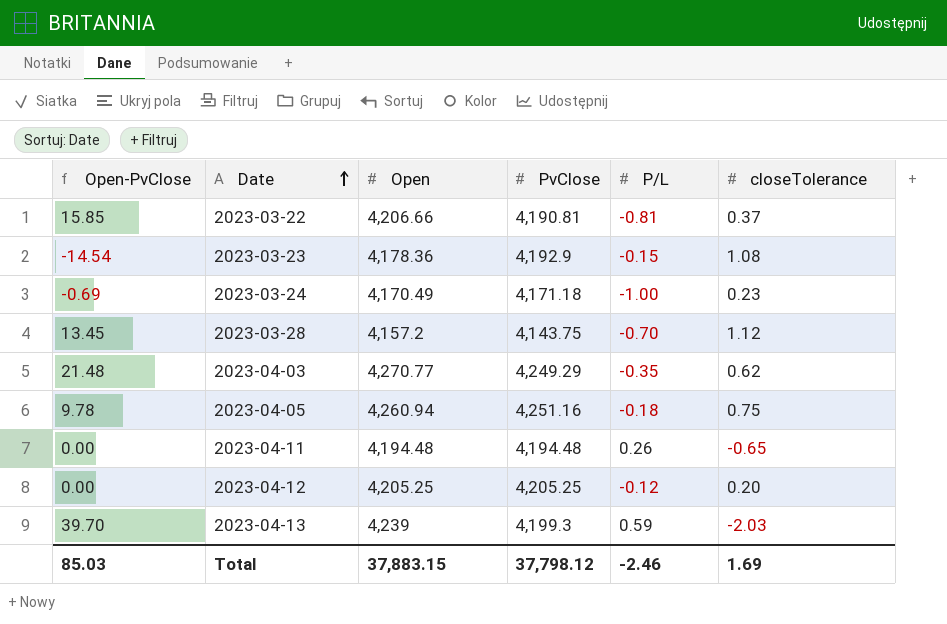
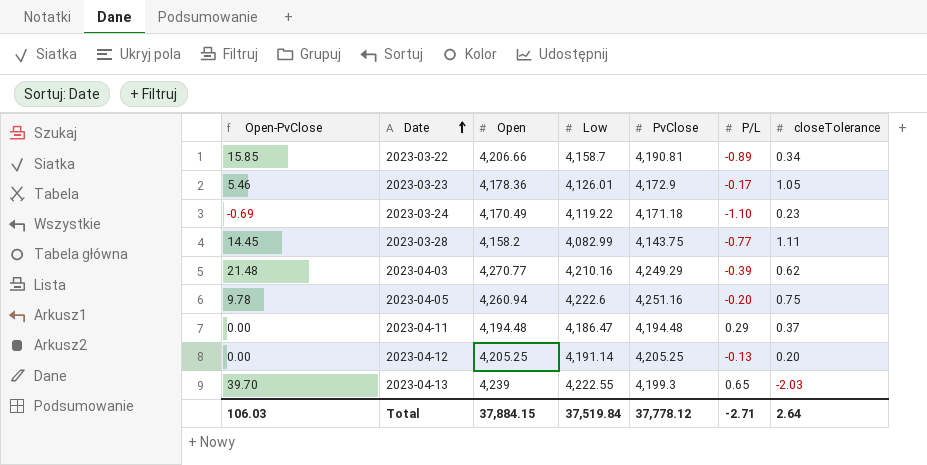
column Low | position: none -> 4
2023-03-22 | P/L: -0.81 -> -0.89
2023-03-22 | closeTolerance: 0.37 -> 0.34
2023-03-23 | Open-PvClose: -14.54 -> 5.46
2023-03-23 | PvClose: 4,192.9 -> 4,172.9
2023-03-23 | P/L: -0.15 -> -0.17
2023-03-23 | closeTolerance: 1.08 -> 1.05
2023-03-24 | P/L: -1.00 -> -1.10
2023-03-28 | Open-PvClose: 13.45 -> 14.45
2023-03-28 | Open: 4,157.2 -> 4,158.2
2023-03-28 | P/L: -0.70 -> -0.77
2023-03-28 | closeTolerance: 1.12 -> 1.11
2023-04-03 | P/L: -0.35 -> -0.39
2023-04-05 | P/L: -0.18 -> -0.20
2023-04-11 | P/L: 0.26 -> 0.29
2023-04-11 | closeTolerance: -0.65 -> 0.37
2023-04-12 | P/L: -0.12 -> -0.13
2023-04-13 | P/L: 0.59 -> 0.65
Total | Open-PvClose: 85.03 -> 106.03
Total | Open: 37,883.15 -> 37,884.15
Total | PvClose: 37,798.12 -> 37,778.12
Total | P/L: -2.46 -> -2.71
Total | closeTolerance: 1.69 -> 2.64

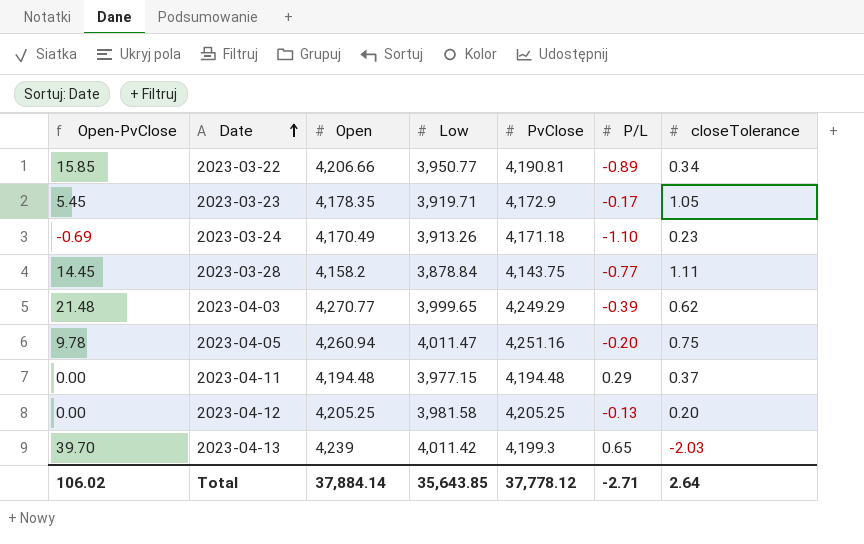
2023-03-22 | Low: 4,158.7 -> 3,950.77
2023-03-23 | Open-PvClose: 5.46 -> 5.45
2023-03-23 | Open: 4,178.36 -> 4,178.35
2023-03-23 | Low: 4,126.01 -> 3,919.71
2023-03-24 | Low: 4,119.22 -> 3,913.26
2023-03-28 | Low: 4,082.99 -> 3,878.84
2023-04-03 | Low: 4,210.16 -> 3,999.65
2023-04-05 | Low: 4,222.6 -> 4,011.47
2023-04-11 | Low: 4,186.47 -> 3,977.15
2023-04-12 | Low: 4,191.14 -> 3,981.58
2023-04-13 | Low: 4,222.55 -> 4,011.42
Total | Open-PvClose: 106.03 -> 106.02
Total | Open: 37,884.15 -> 37,884.14
Total | Low: 37,519.84 -> 35,643.85

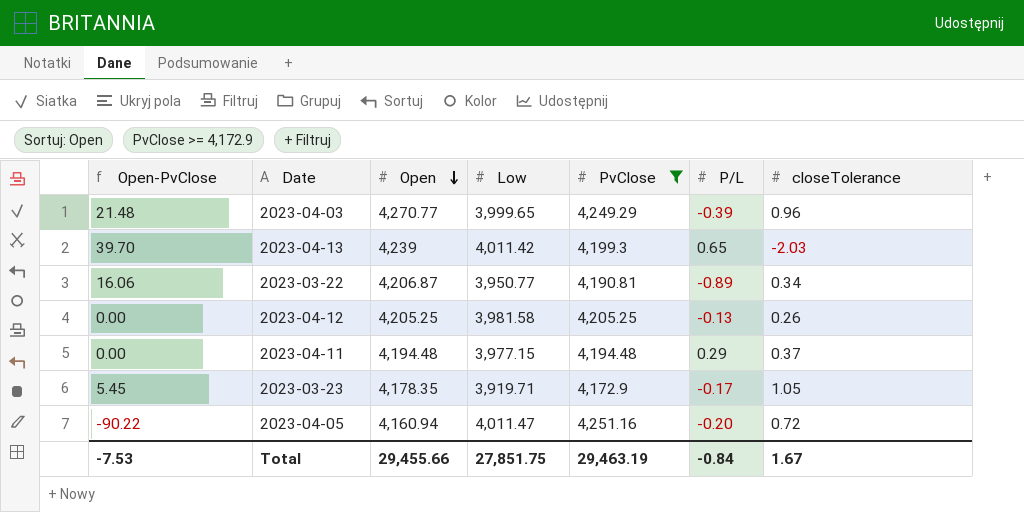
filter: none -> PvClose >= 4,172.9
row order: Date ascending -> Open descending
2023-04-03 | closeTolerance: 0.62 -> 0.96
2023-03-22 | Open-PvClose: 15.85 -> 16.06
2023-03-22 | Open: 4,206.66 -> 4,206.87
2023-04-12 | closeTolerance: 0.20 -> 0.26
2023-04-05 | Open-PvClose: 9.78 -> -90.22
2023-04-05 | Open: 4,260.94 -> 4,160.94
2023-04-05 | closeTolerance: 0.75 -> 0.72
Total | Open-PvClose: 106.02 -> -7.53
Total | Open: 37,884.14 -> 29,455.66
Total | Low: 35,643.85 -> 27,851.75
Total | PvClose: 37,778.12 -> 29,463.19
Total | P/L: -2.71 -> -0.84
Total | closeTolerance: 2.64 -> 1.67

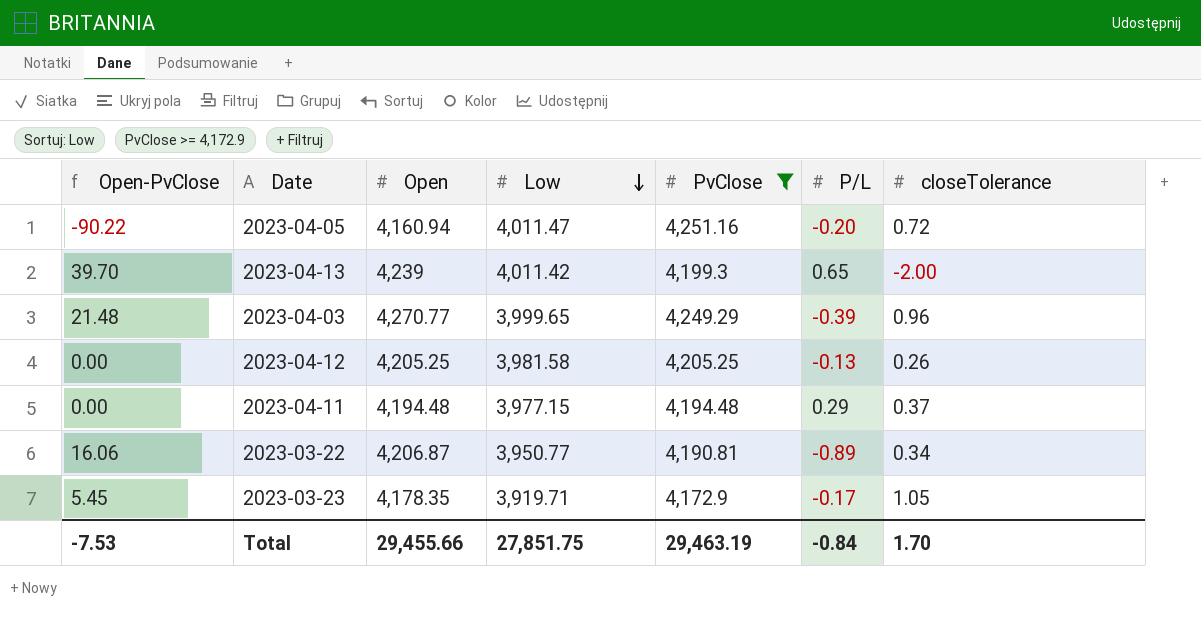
row order: Open descending -> Low descending
2023-04-13 | closeTolerance: -2.03 -> -2.00
Total | closeTolerance: 1.67 -> 1.70

